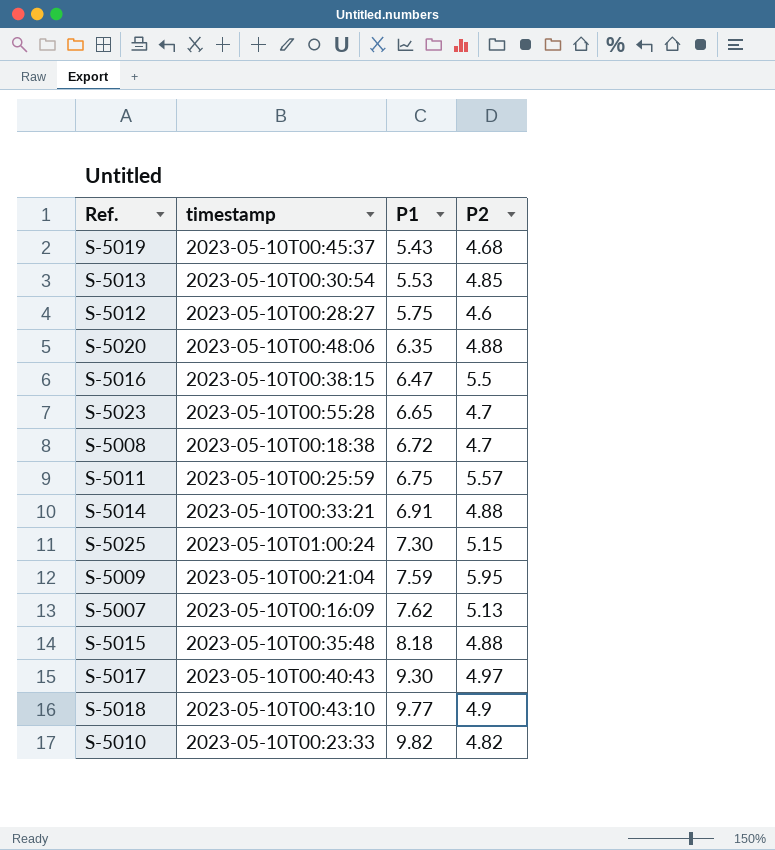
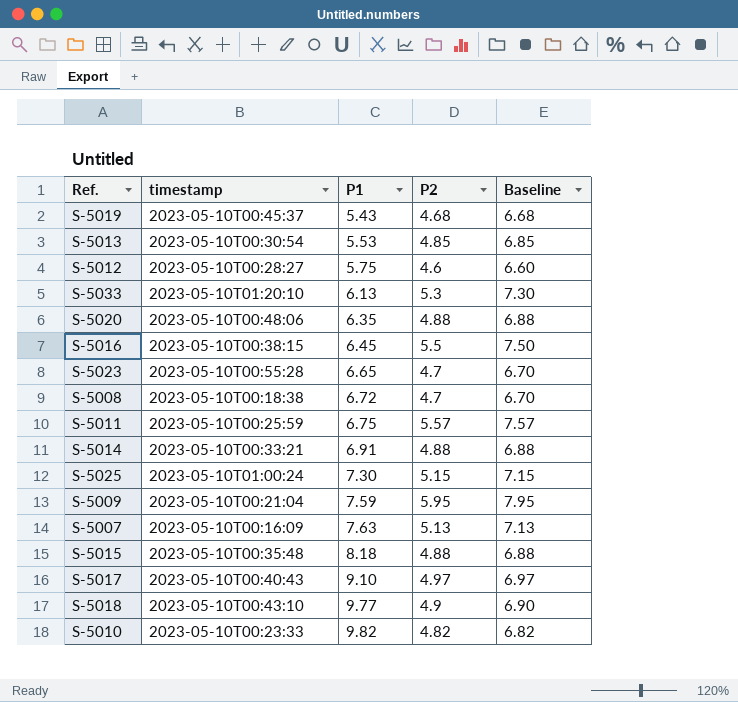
column Baseline | formula: none -> [P2] + 2
row S-5033: none -> 2023-05-10T01:20:10 | 6.13 | 5.3 | 7.30
S-5016 | P1: 6.47 -> 6.45
S-5007 | P1: 7.62 -> 7.63
S-5017 | P1: 9.30 -> 9.10

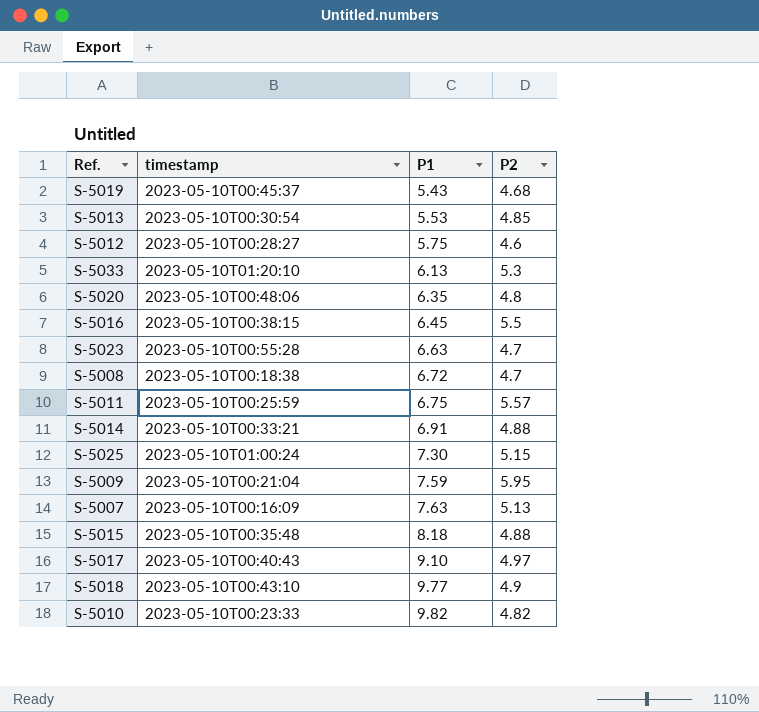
column Baseline | formula: [P2] + 2 -> none
S-5020 | P2: 4.88 -> 4.8
S-5023 | P1: 6.65 -> 6.63

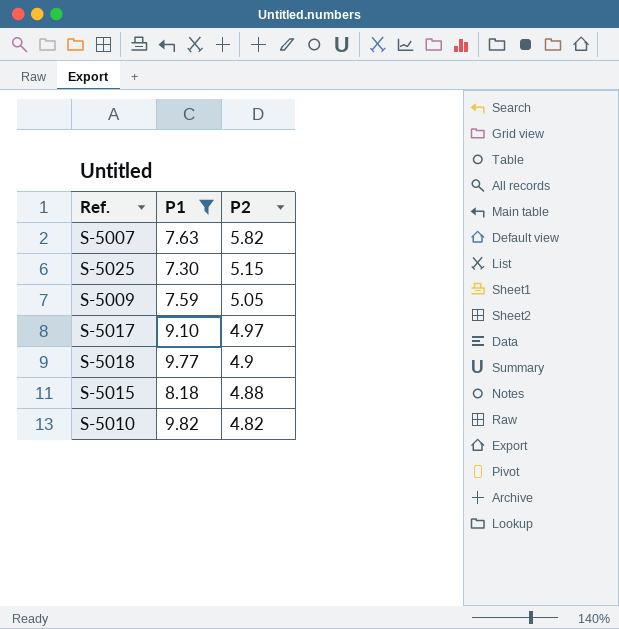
filter: none -> P1 >= 7.30
row order: P1 ascending -> P2 descending
column timestamp | position: 2 -> none
S-5007 | P2: 5.13 -> 5.82
S-5009 | P2: 5.95 -> 5.05

